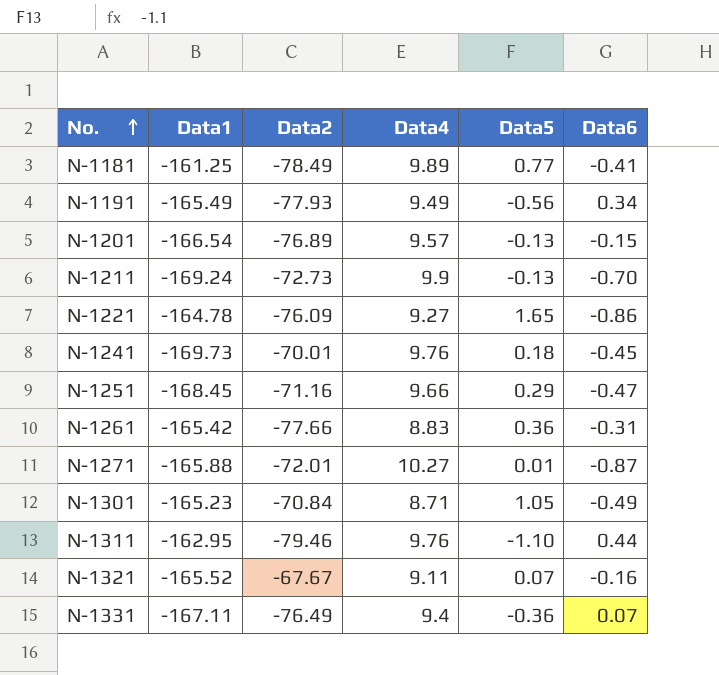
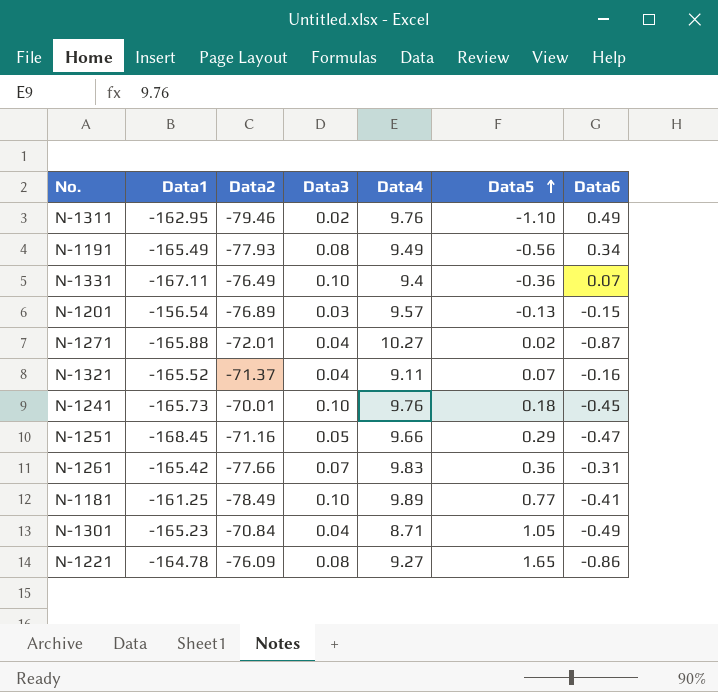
row order: No. ascending -> Data5 ascending
column Data3 | position: none -> 4
row N-1211: -169.24 | -72.73 | 9.9 | -0.13 | -0.70 -> none
N-1311 | Data6: 0.44 -> 0.49
N-1201 | Data1: -166.54 -> -156.54
N-1271 | Data5: 0.01 -> 0.02
N-1321 | Data2: -67.67 -> -71.37
N-1241 | Data1: -169.73 -> -165.73
N-1261 | Data4: 8.83 -> 9.83

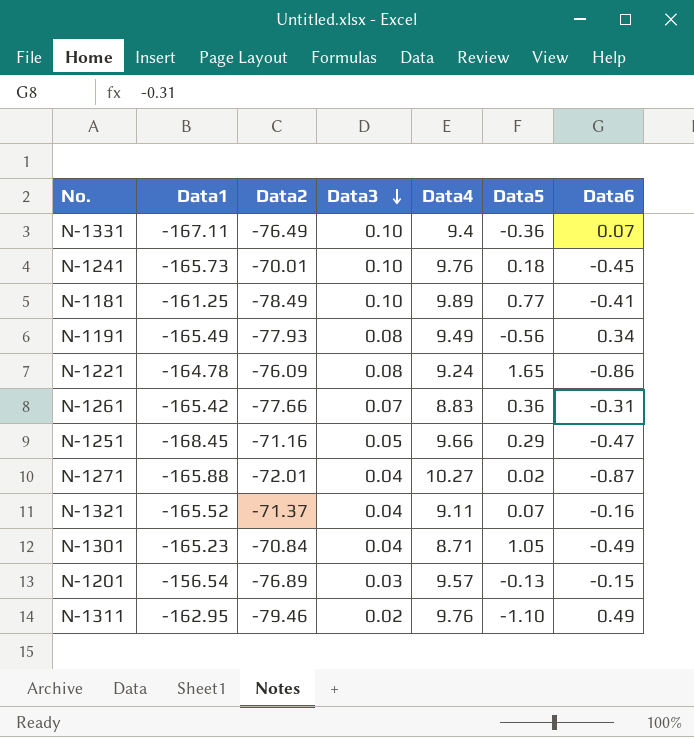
row order: Data5 ascending -> Data3 descending
N-1221 | Data4: 9.27 -> 9.24
N-1261 | Data4: 9.83 -> 8.83

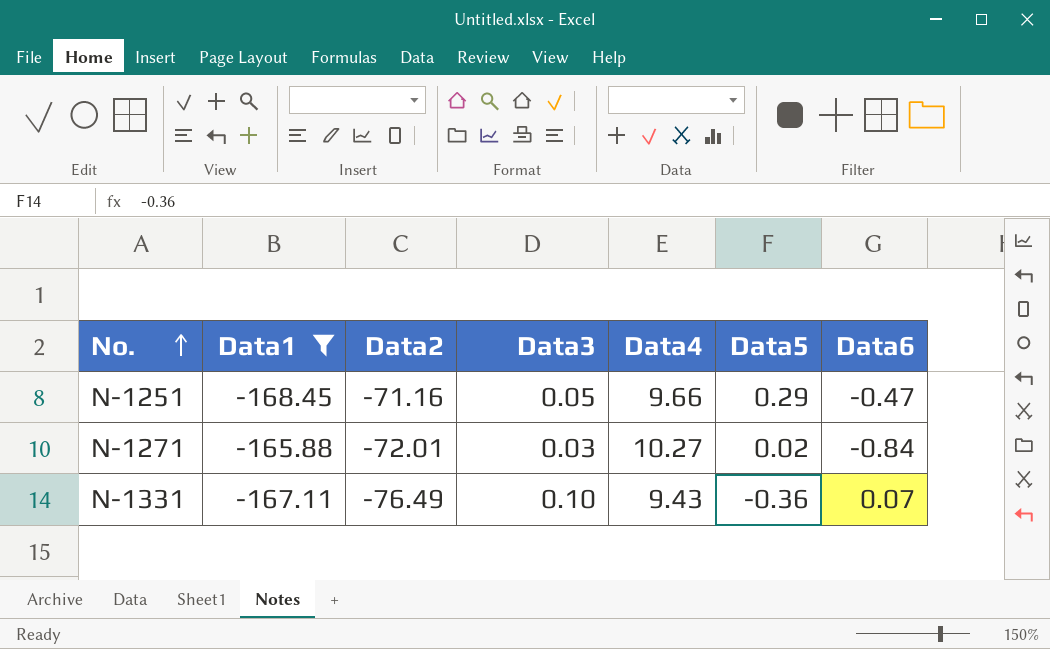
filter: none -> Data1 <= -165.88
row order: Data3 descending -> No. ascending
N-1271 | Data3: 0.04 -> 0.03
N-1271 | Data6: -0.87 -> -0.84
N-1331 | Data4: 9.4 -> 9.43

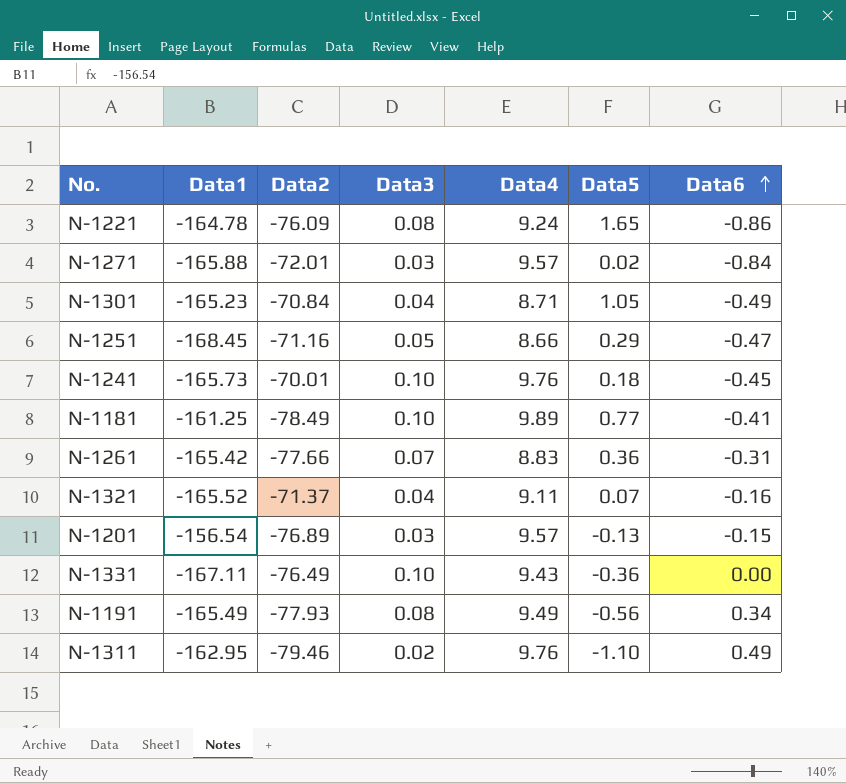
filter: Data1 <= -165.88 -> none
row order: No. ascending -> Data6 ascending
N-1271 | Data4: 10.27 -> 9.57
N-1251 | Data4: 9.66 -> 8.66
N-1331 | Data6: 0.07 -> 0.00

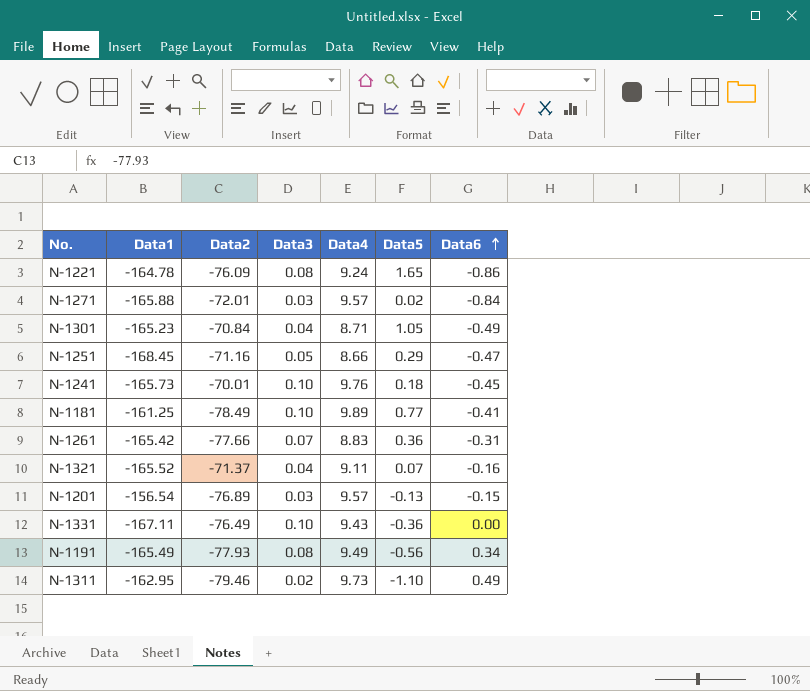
N-1311 | Data4: 9.76 -> 9.73

